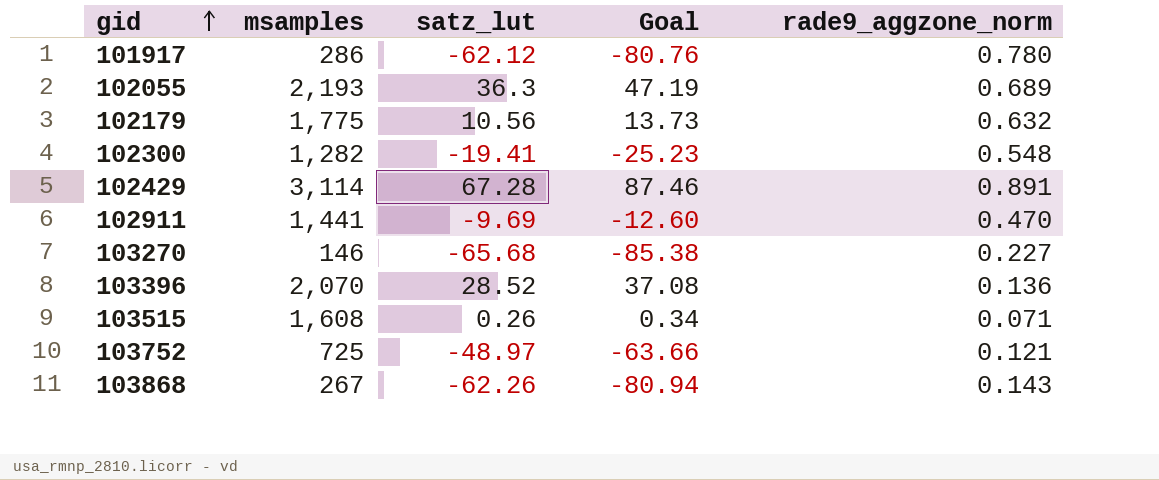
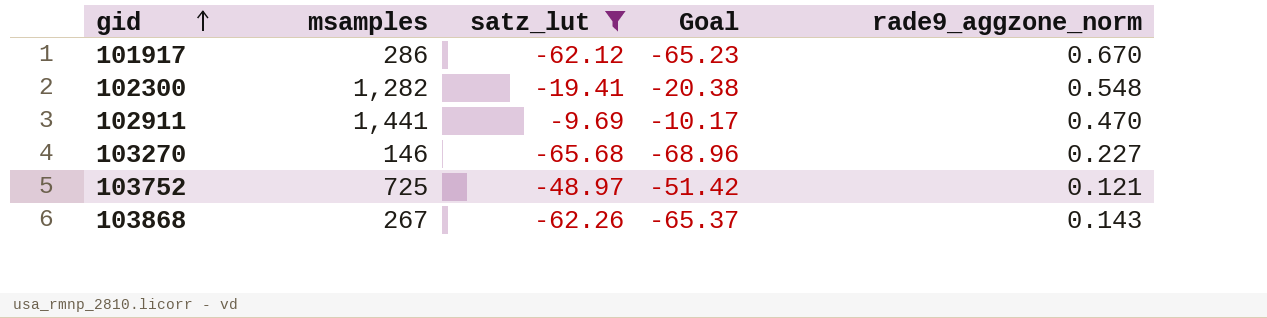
filter: none -> satz_lut <= -9.69
column Goal | formula: [satz_lut] * 1.3 -> [satz_lut] * 1.05
101917 | rade9_aggzone_norm: 0.780 -> 0.670

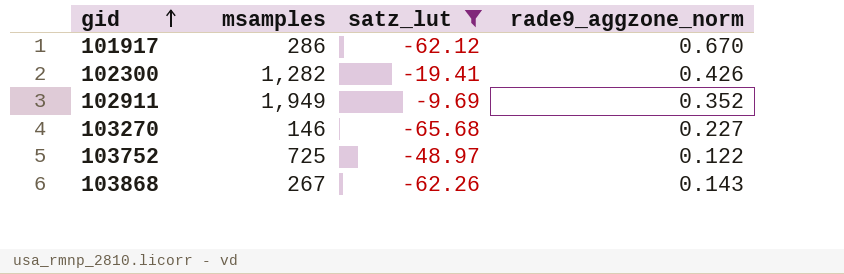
column Goal | formula: [satz_lut] * 1.05 -> none
102300 | rade9_aggzone_norm: 0.548 -> 0.426
102911 | msamples: 1,441 -> 1,949
102911 | rade9_aggzone_norm: 0.470 -> 0.352
103752 | rade9_aggzone_norm: 0.121 -> 0.122

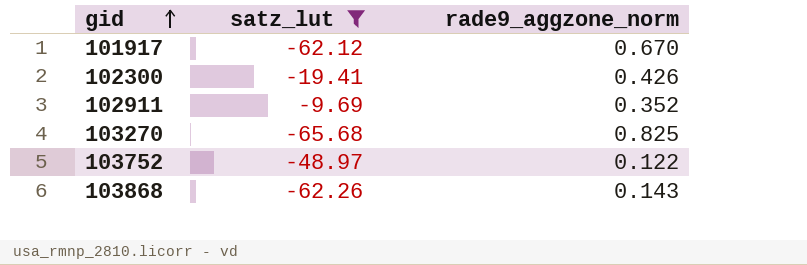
column msamples | position: 2 -> none
103270 | rade9_aggzone_norm: 0.227 -> 0.825

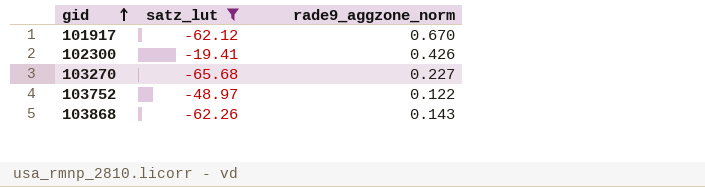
row 102911: -9.69 | 0.352 -> none
103270 | rade9_aggzone_norm: 0.825 -> 0.227

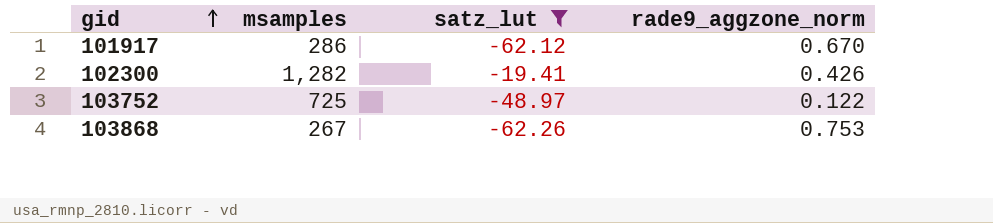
column msamples | position: none -> 2
row 103270: -65.68 | 0.227 -> none
103868 | rade9_aggzone_norm: 0.143 -> 0.753

